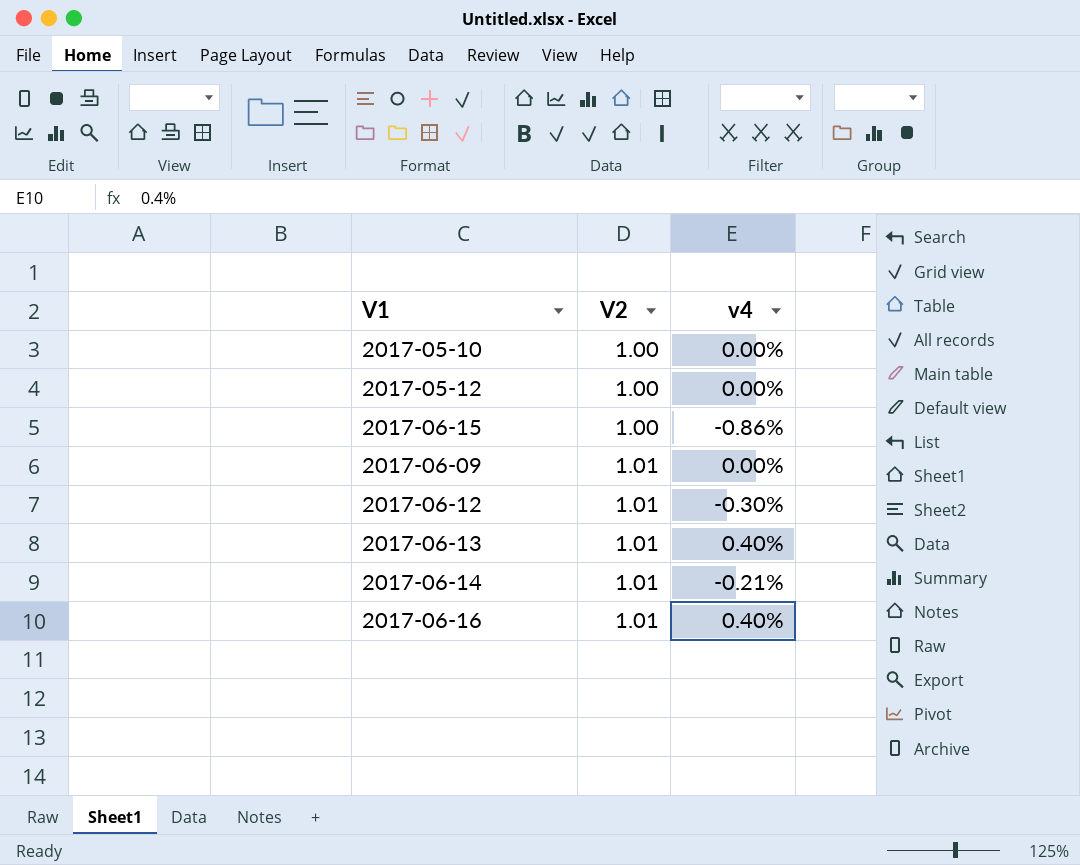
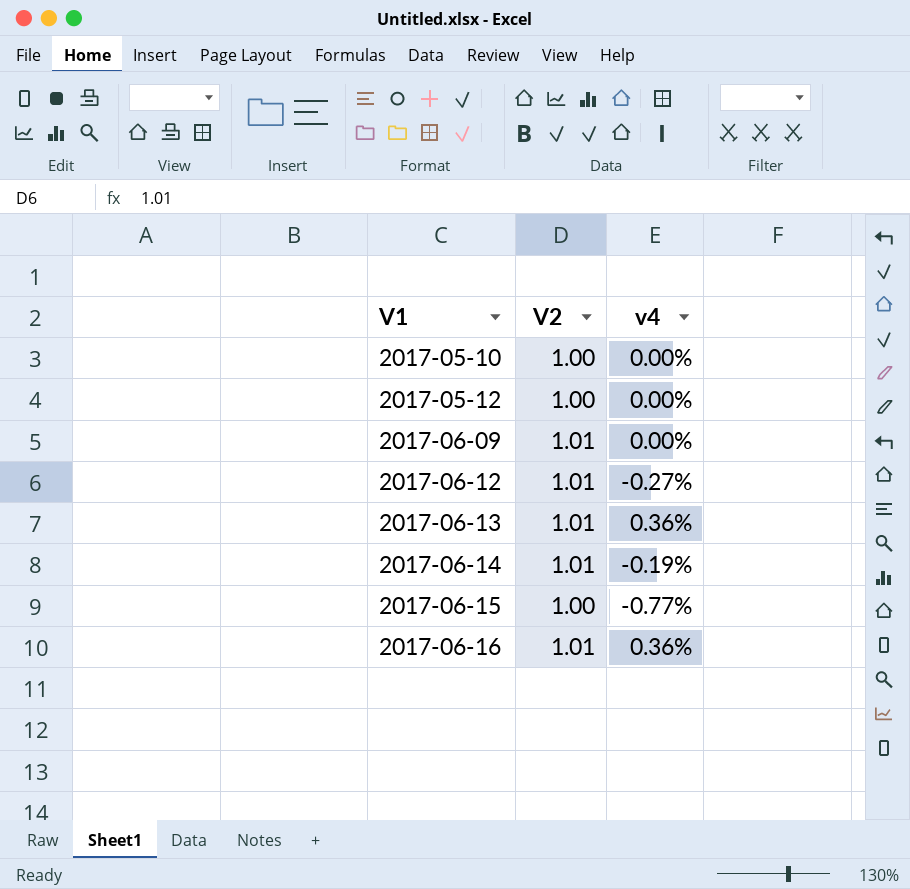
row order: V2 ascending -> V1 ascending
2017-06-12 | v4: -0.30% -> -0.27%
2017-06-13 | v4: 0.40% -> 0.36%
2017-06-14 | v4: -0.21% -> -0.19%
2017-06-15 | v4: -0.86% -> -0.77%
2017-06-16 | v4: 0.40% -> 0.36%

